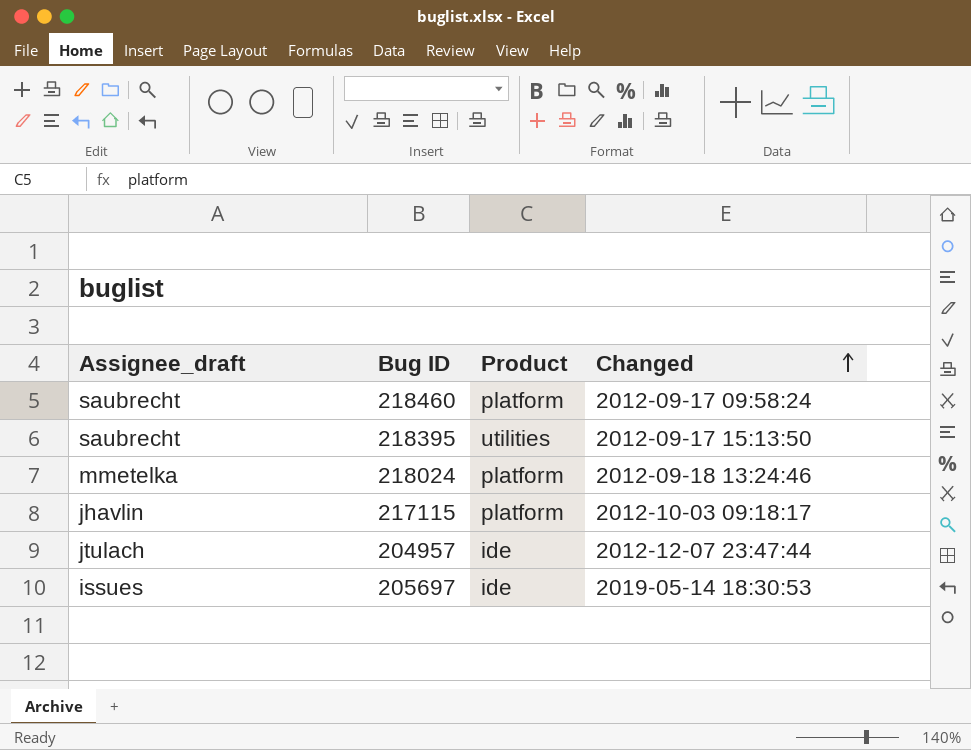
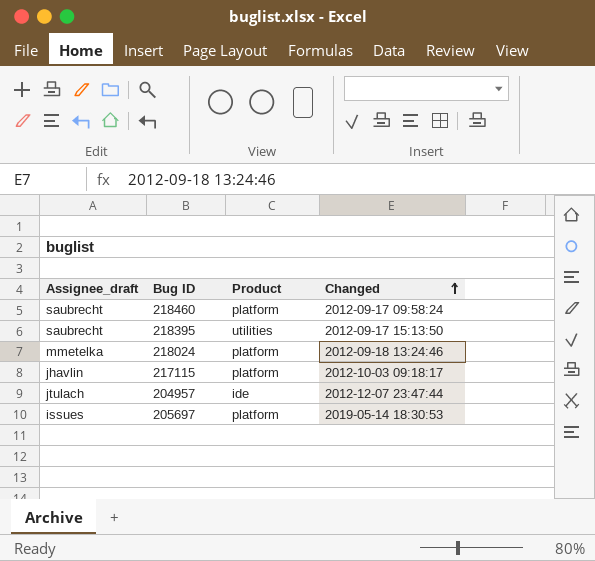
205697 | Product: ide -> platform

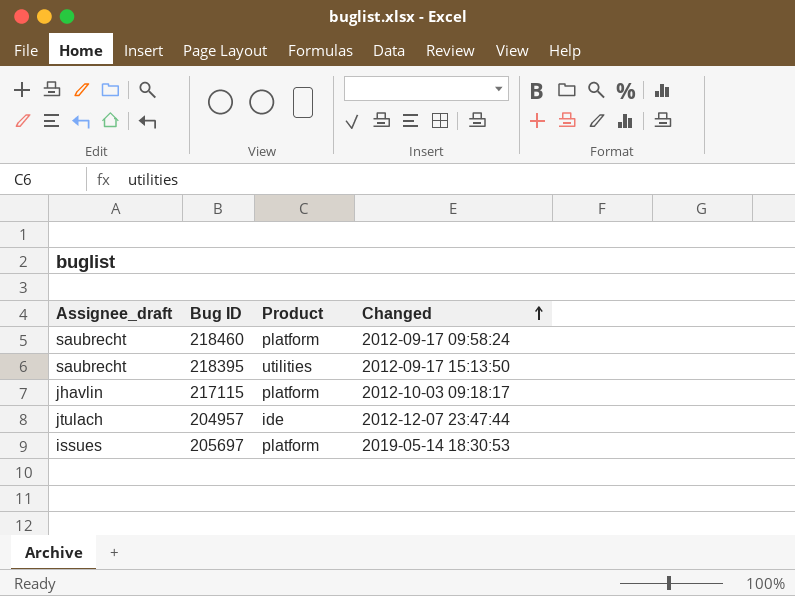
row 218024: mmetelka | platform | 2012-09-18 13:24:46 -> none

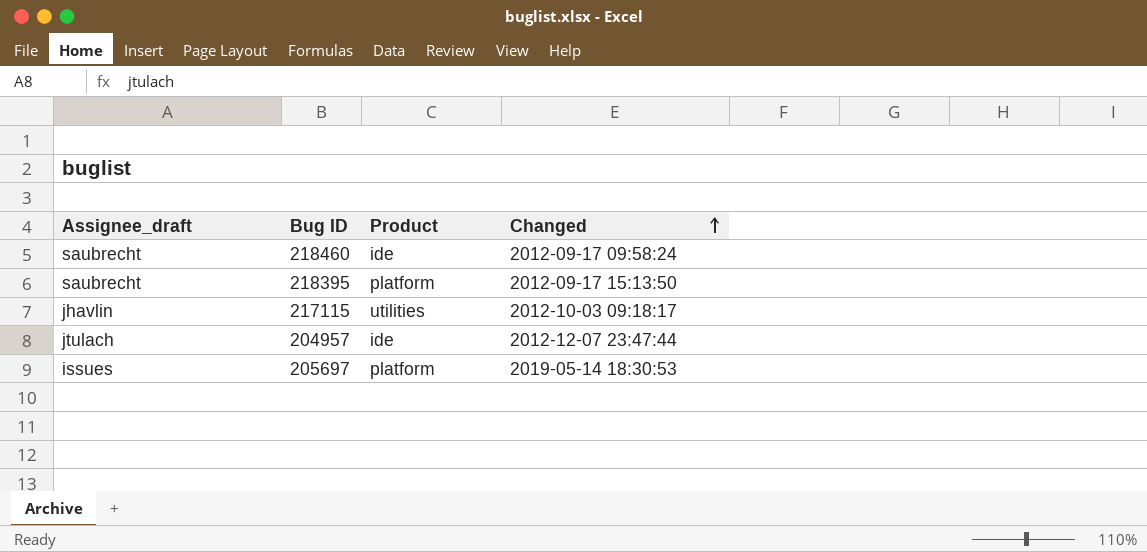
218460 | Product: platform -> ide
218395 | Product: utilities -> platform
217115 | Product: platform -> utilities

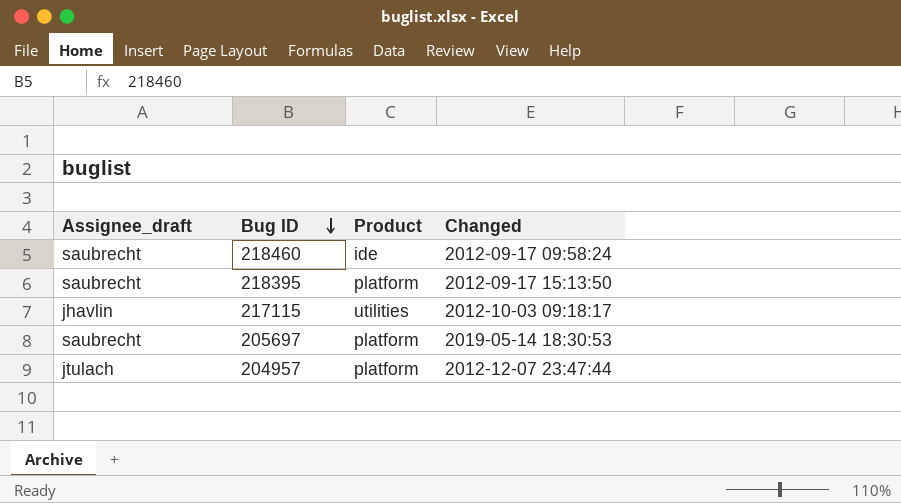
row order: Changed ascending -> Bug ID descending
205697 | Assignee_draft: issues -> saubrecht
204957 | Product: ide -> platform

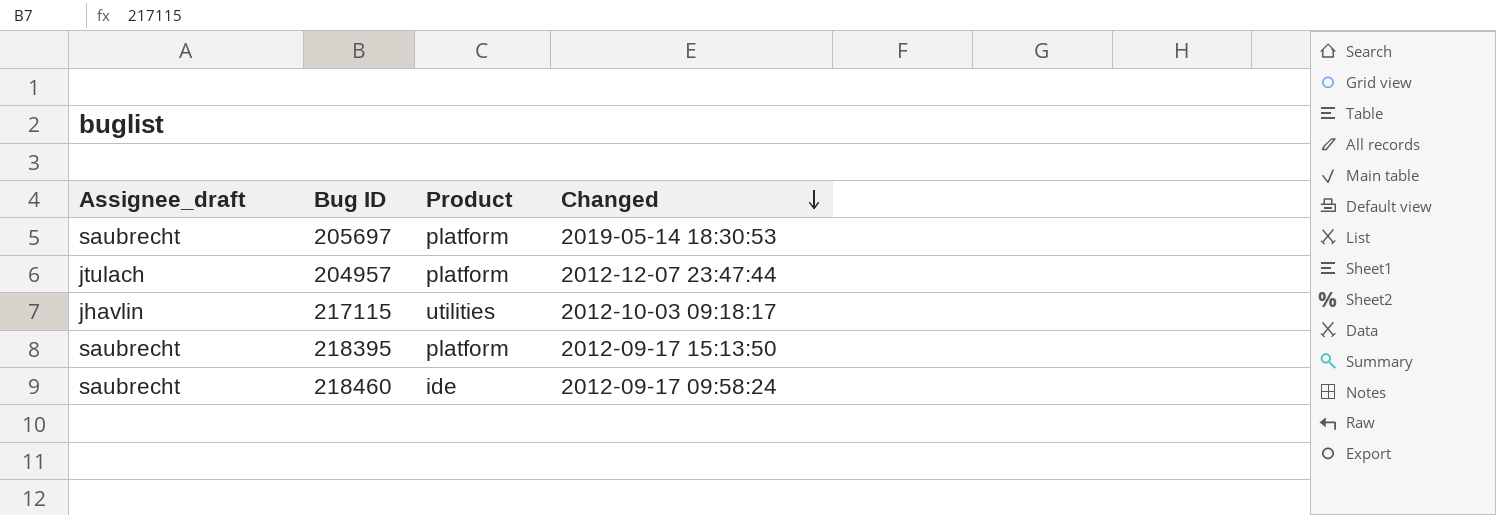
row order: Bug ID descending -> Changed descending

